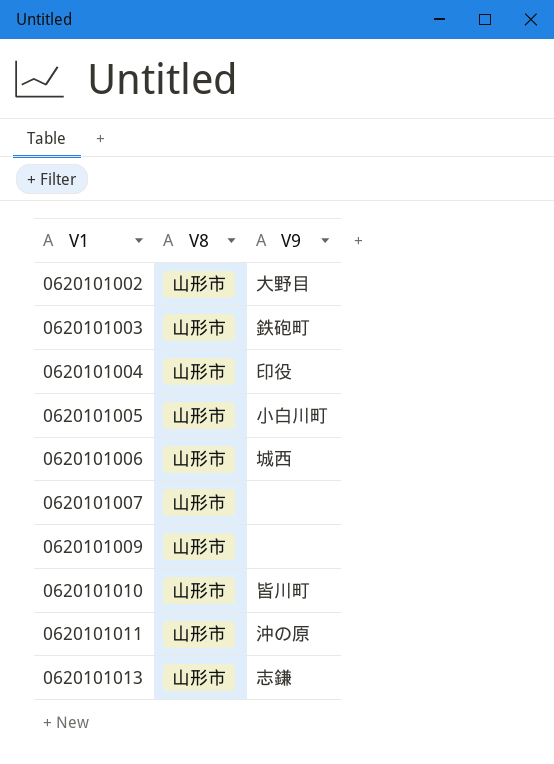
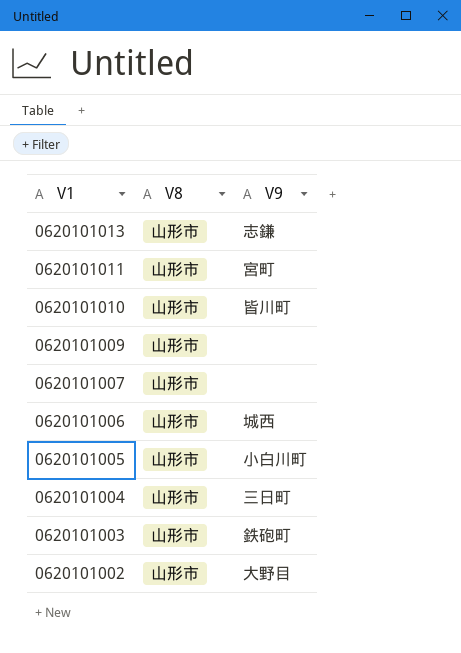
row order: V1 ascending -> V1 descending
0620101011 | V9: 沖の原 -> 宮町
0620101004 | V9: 印役 -> 三日町

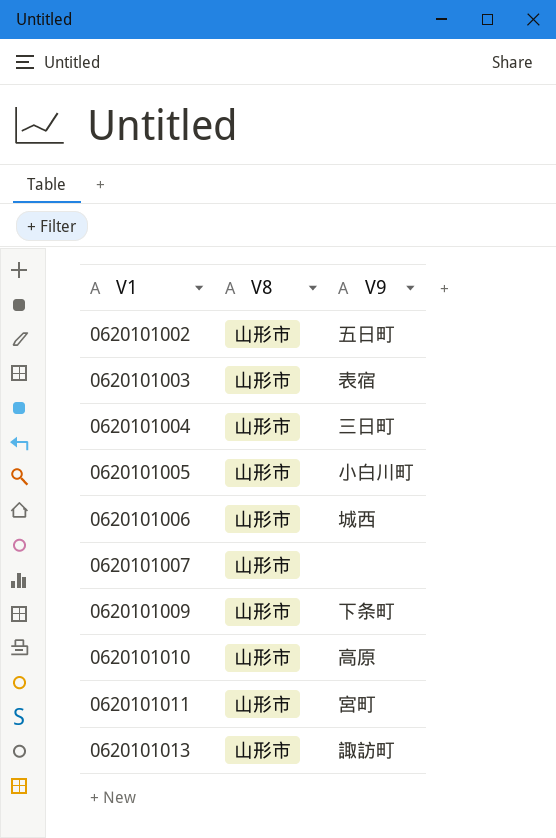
row order: V1 descending -> V1 ascending
0620101002 | V9: 大野目 -> 五日町
0620101003 | V9: 鉄砲町 -> 表宿
0620101009 | V9: none -> 下条町
0620101010 | V9: 皆川町 -> 高原
0620101013 | V9: 志鎌 -> 諏訪町

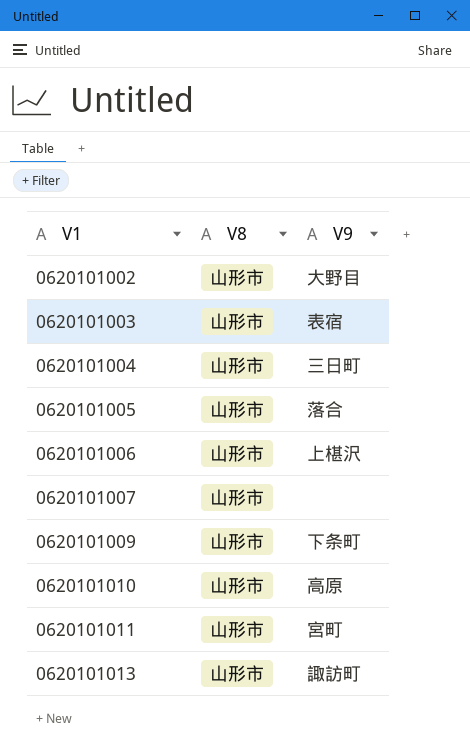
0620101002 | V9: 五日町 -> 大野目
0620101005 | V9: 小白川町 -> 落合
0620101006 | V9: 城西 -> 上椹沢

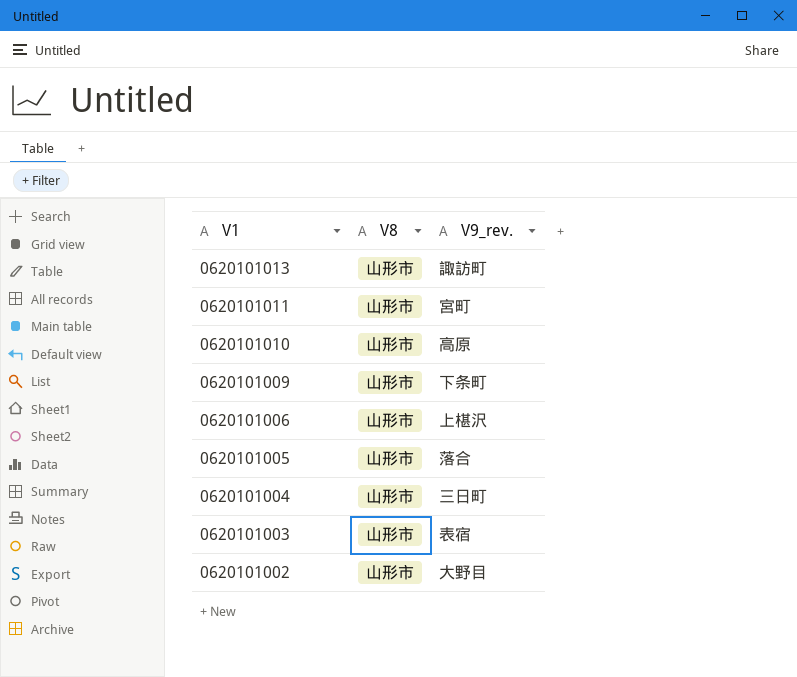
row order: V1 ascending -> V1 descending
column name: V9 -> V9_rev.
row 0620101007: 山形市 | none -> none

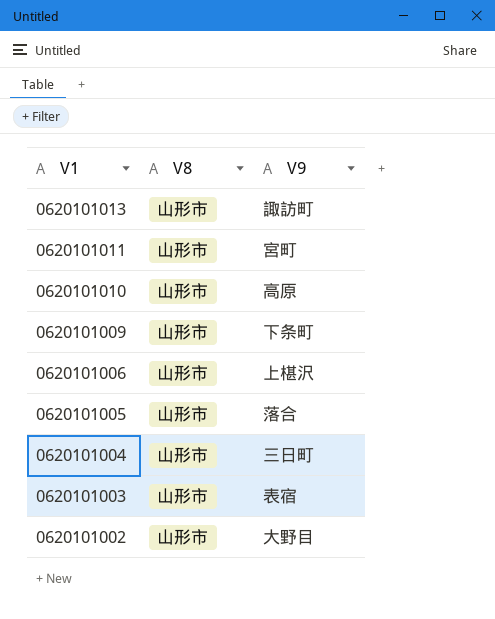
column name: V9_rev. -> V9

